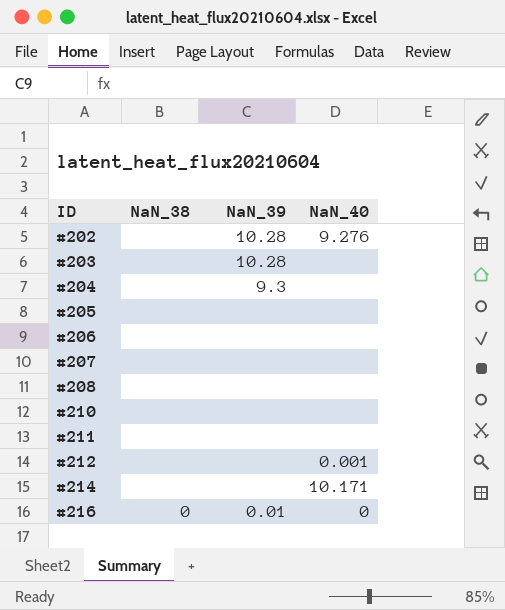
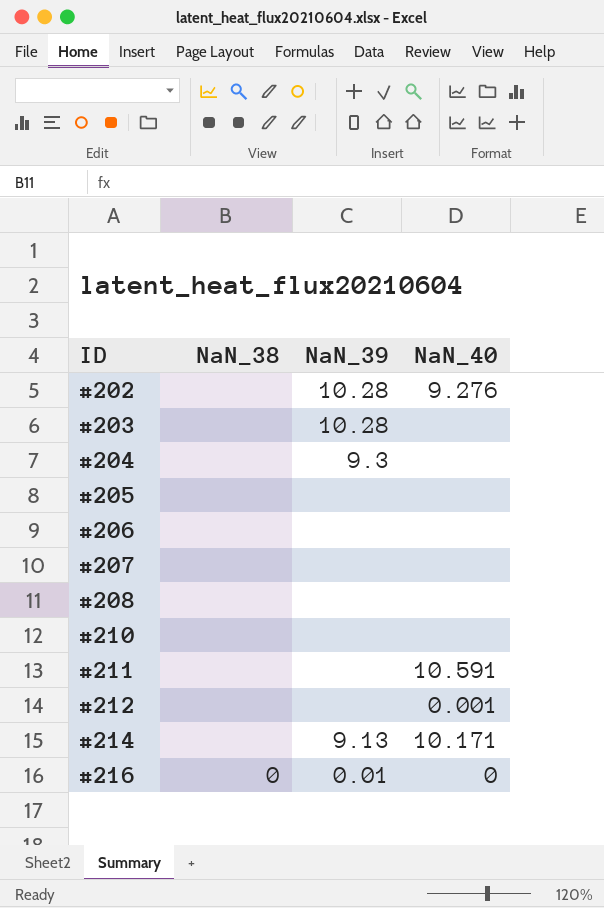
#211 | NaN_40: none -> 10.591
#214 | NaN_39: none -> 9.13

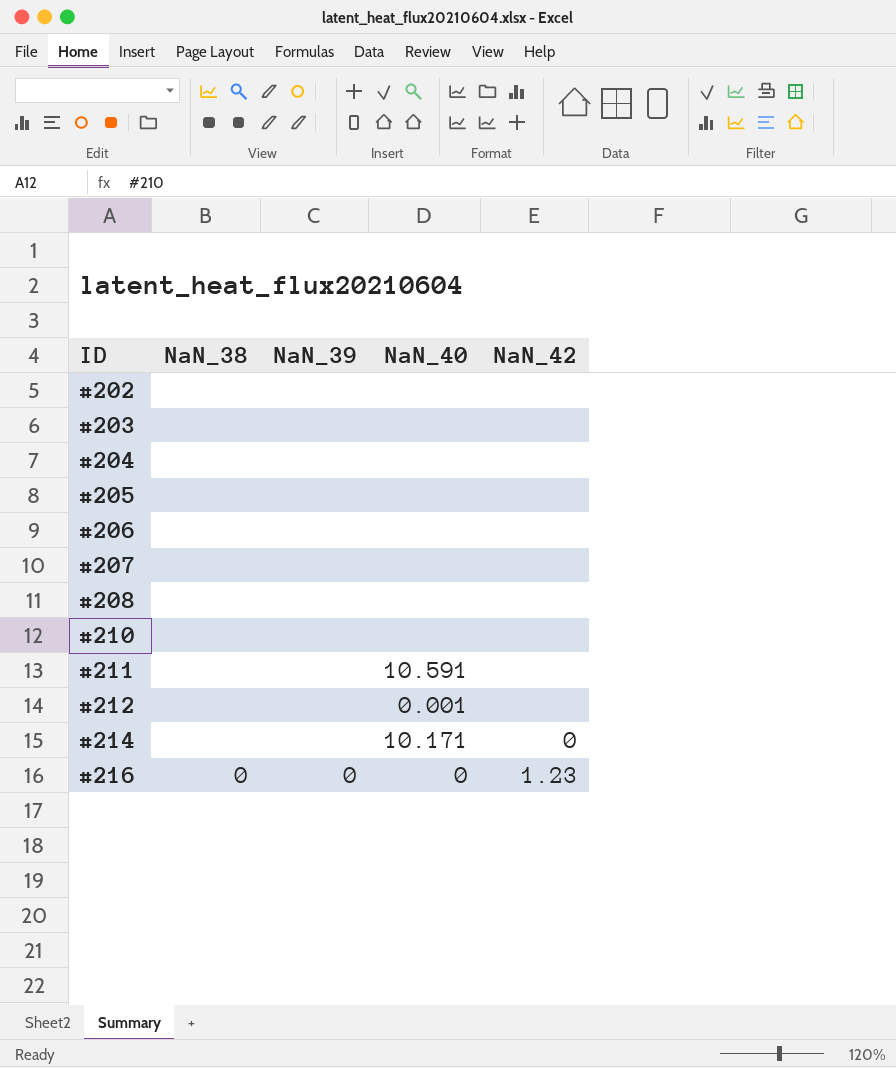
column NaN_42 | position: none -> 5
#202 | NaN_39: 10.28 -> none
#202 | NaN_40: 9.276 -> none
#203 | NaN_39: 10.28 -> none
#204 | NaN_39: 9.3 -> none
#214 | NaN_39: 9.13 -> none
#216 | NaN_39: 0.01 -> 0

